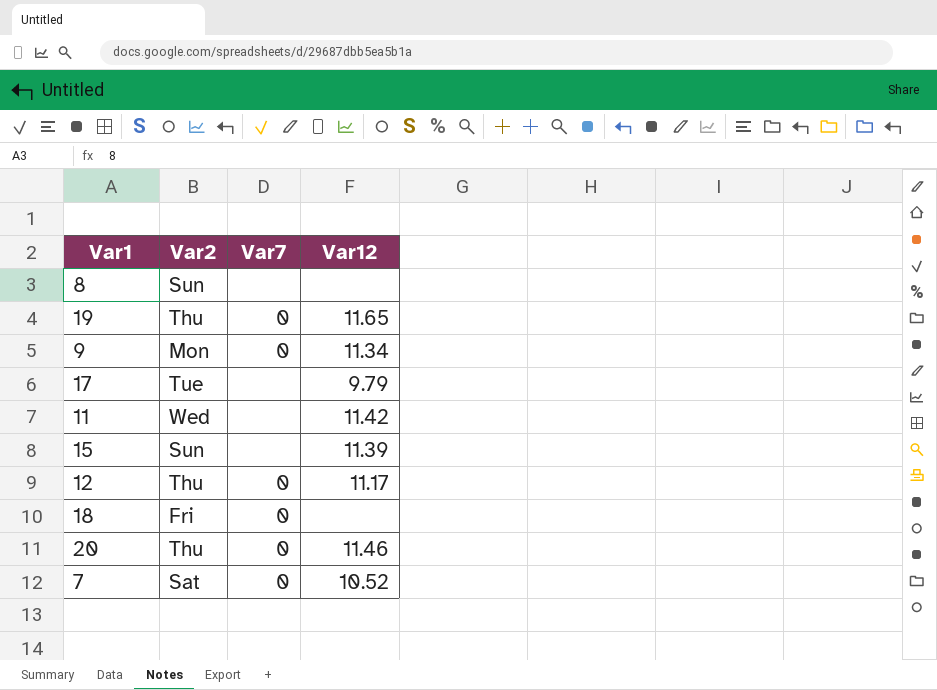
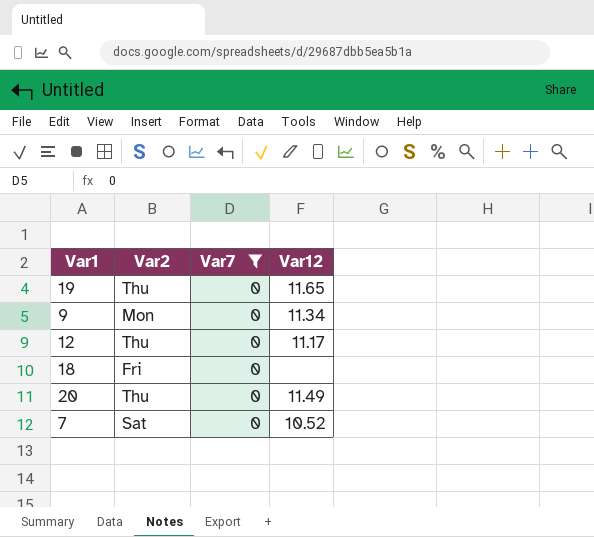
filter: none -> Var7 = 0
20 | Var12: 11.46 -> 11.49

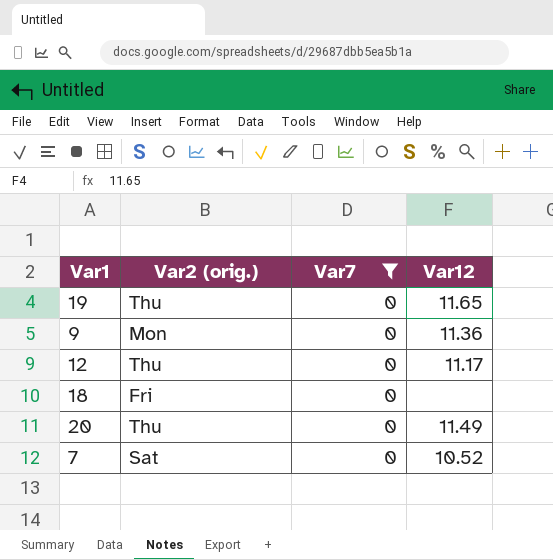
column name: Var2 -> Var2 (orig.)
9 | Var12: 11.34 -> 11.36

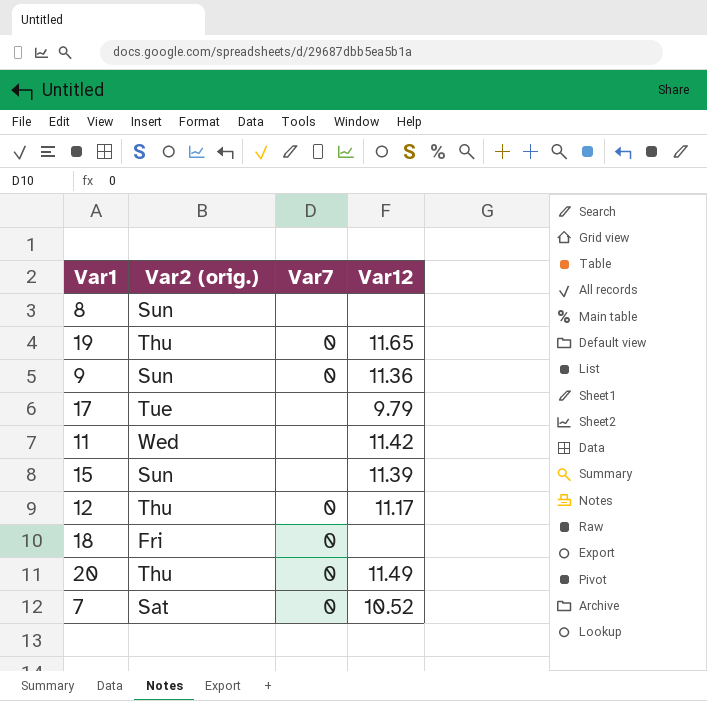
filter: Var7 = 0 -> none
9 | Var2 (orig.): Mon -> Sun

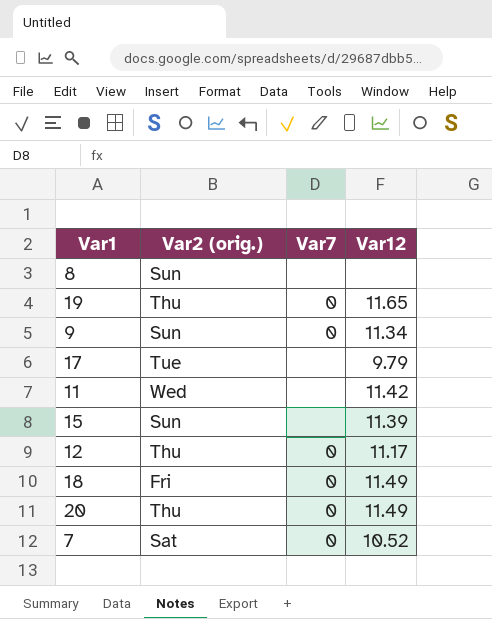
9 | Var12: 11.36 -> 11.34
18 | Var12: none -> 11.49

